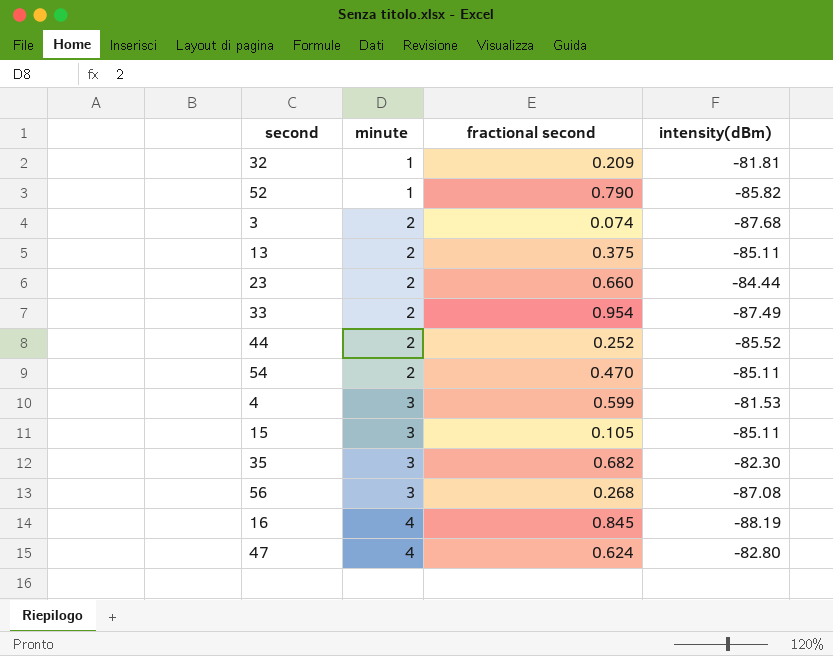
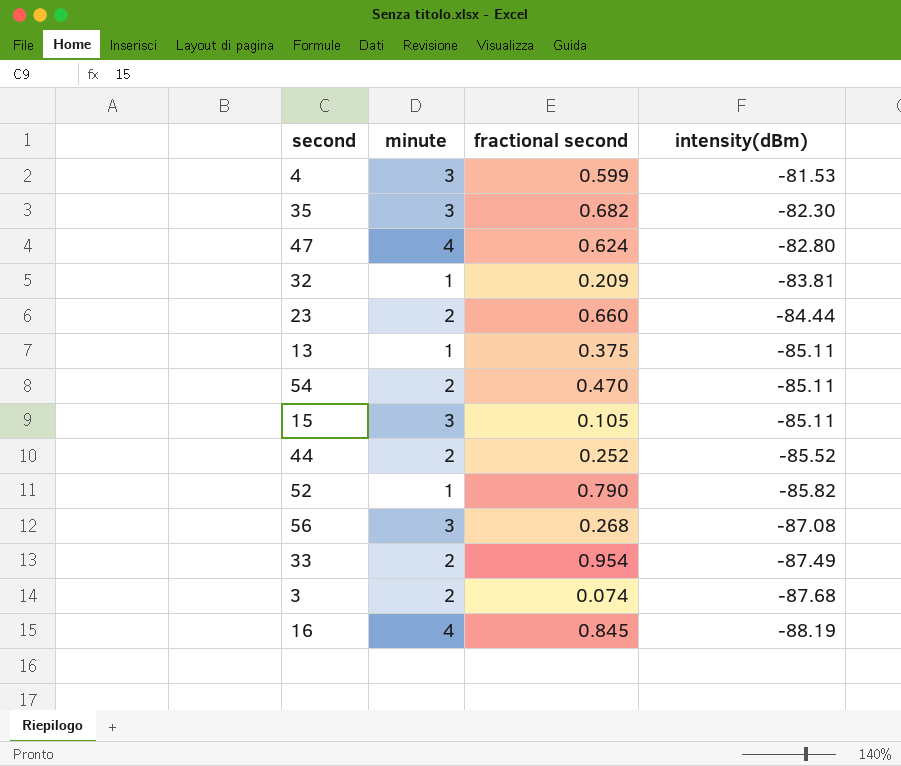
row order: minute ascending -> intensity(dBm) descending
32 | intensity(dBm): -81.81 -> -83.81
13 | minute: 2 -> 1

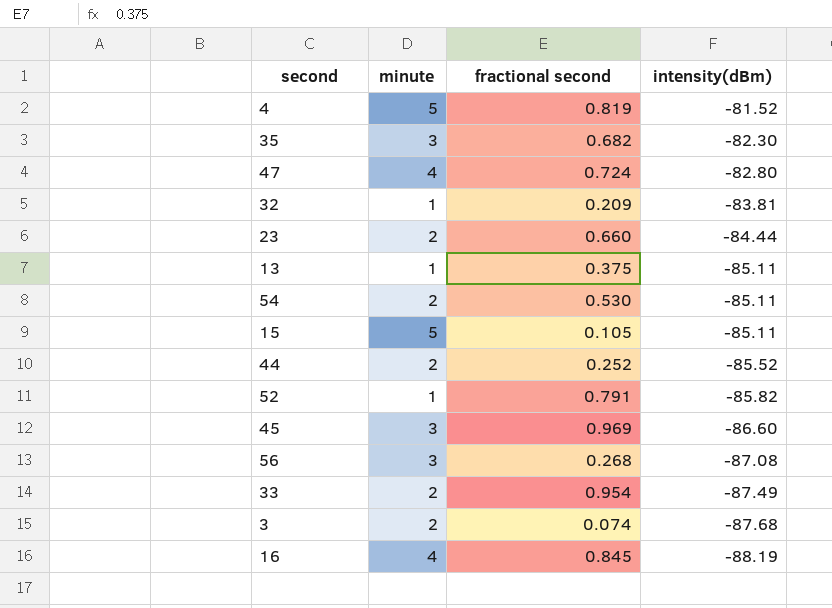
4 | minute: 3 -> 5
4 | fractional second: 0.599 -> 0.819
4 | intensity(dBm): -81.53 -> -81.52
47 | fractional second: 0.624 -> 0.724
54 | fractional second: 0.470 -> 0.530
15 | minute: 3 -> 5
52 | fractional second: 0.790 -> 0.791
row 45: none -> 3 | 0.969 | -86.60

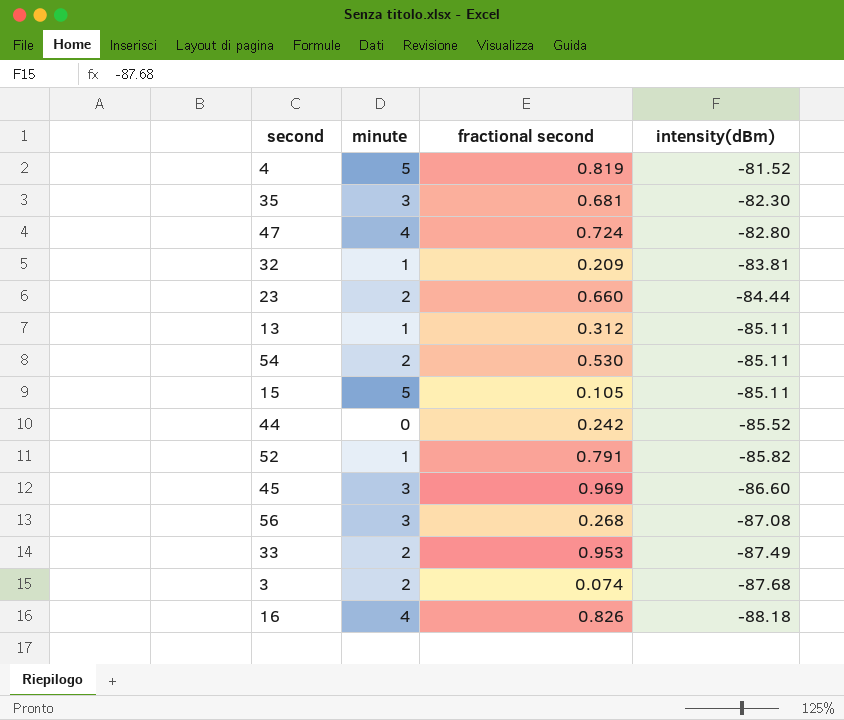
35 | fractional second: 0.682 -> 0.681
13 | fractional second: 0.375 -> 0.312
44 | minute: 2 -> 0
44 | fractional second: 0.252 -> 0.242
33 | fractional second: 0.954 -> 0.953
16 | fractional second: 0.845 -> 0.826
16 | intensity(dBm): -88.19 -> -88.18

